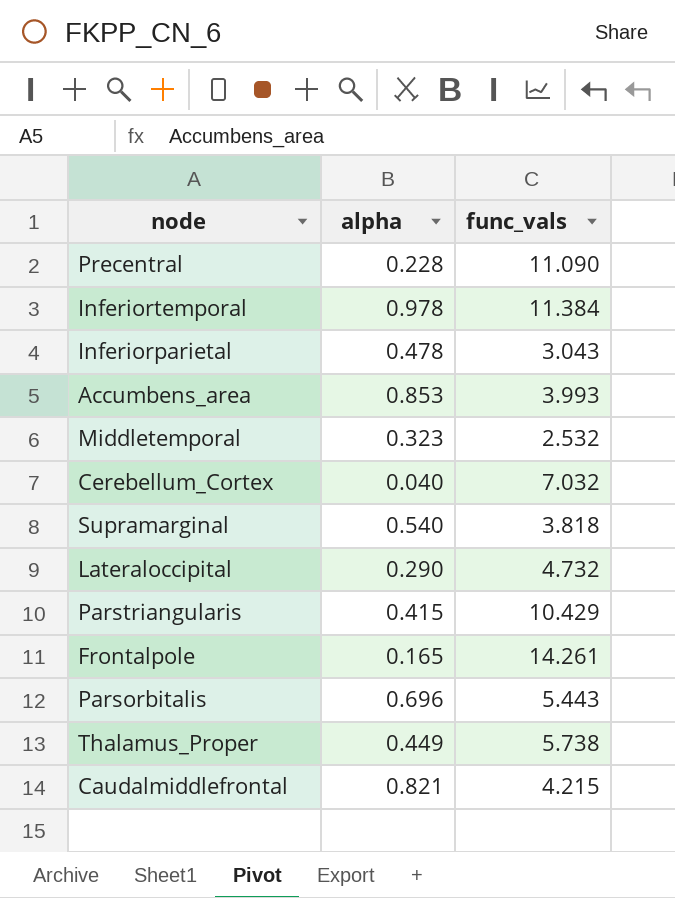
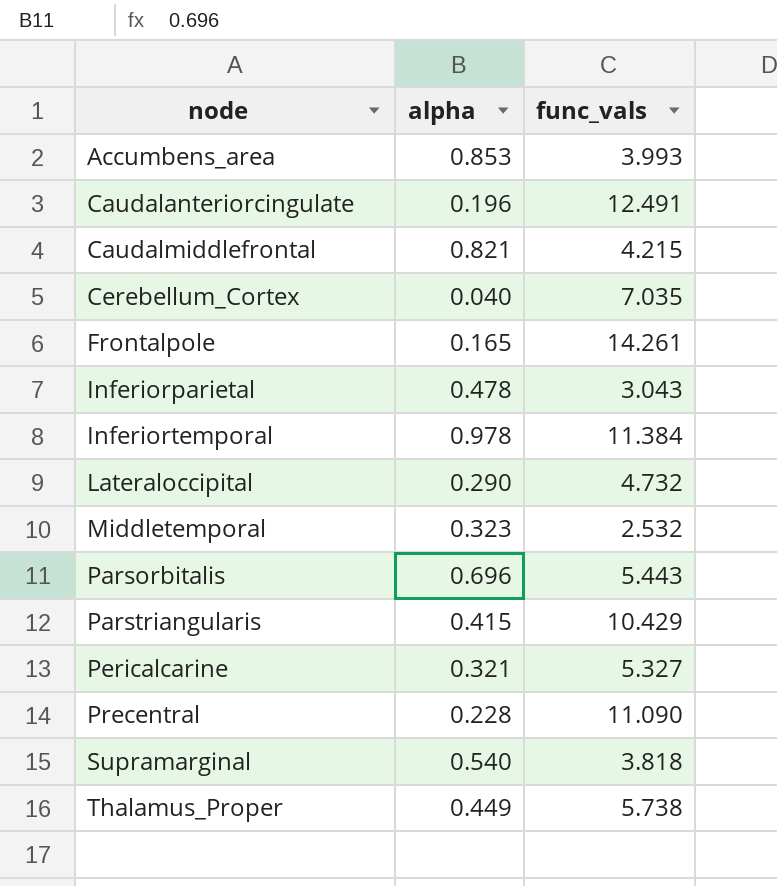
row order: none -> node ascending
row Caudalanteriorcingulate: none -> 0.196 | 12.491
Cerebellum_Cortex | func_vals: 7.032 -> 7.035
row Pericalcarine: none -> 0.321 | 5.327

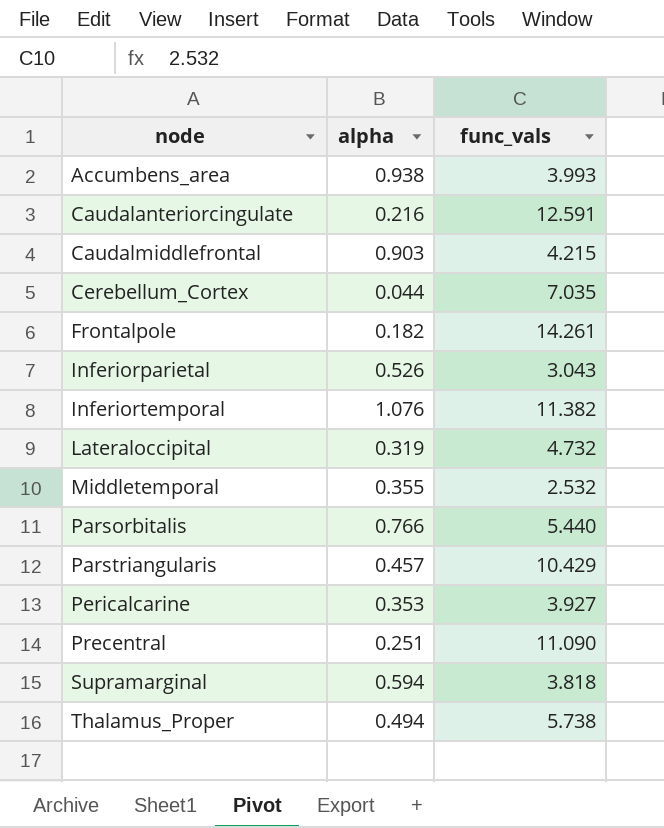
Accumbens_area | alpha: 0.853 -> 0.938
Caudalanteriorcingulate | alpha: 0.196 -> 0.216
Caudalanteriorcingulate | func_vals: 12.491 -> 12.591
Caudalmiddlefrontal | alpha: 0.821 -> 0.903
Cerebellum_Cortex | alpha: 0.040 -> 0.044
Frontalpole | alpha: 0.165 -> 0.182
Inferiorparietal | alpha: 0.478 -> 0.526
Inferiortemporal | alpha: 0.978 -> 1.076
Inferiortemporal | func_vals: 11.384 -> 11.382
Lateraloccipital | alpha: 0.290 -> 0.319
Middletemporal | alpha: 0.323 -> 0.355
Parsorbitalis | alpha: 0.696 -> 0.766
Parsorbitalis | func_vals: 5.443 -> 5.440
Parstriangularis | alpha: 0.415 -> 0.457
Pericalcarine | alpha: 0.321 -> 0.353
Pericalcarine | func_vals: 5.327 -> 3.927
Precentral | alpha: 0.228 -> 0.251
Supramarginal | alpha: 0.540 -> 0.594
Thalamus_Proper | alpha: 0.449 -> 0.494

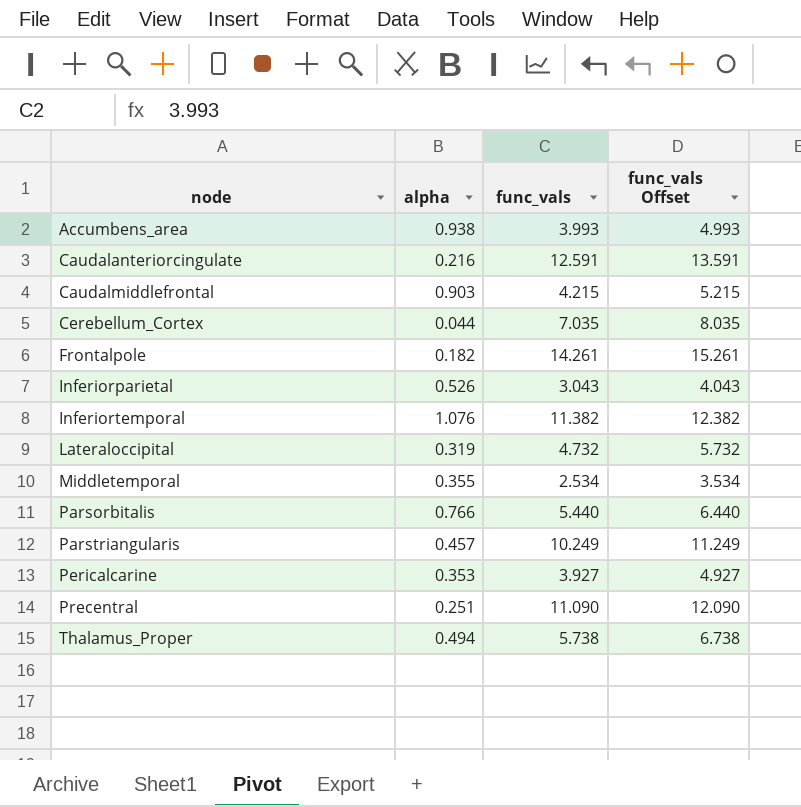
column func_vals Offset | formula: none -> [func_vals] + 1
row Supramarginal: 0.594 | 3.818 -> none
Middletemporal | func_vals: 2.532 -> 2.534
Parstriangularis | func_vals: 10.429 -> 10.249

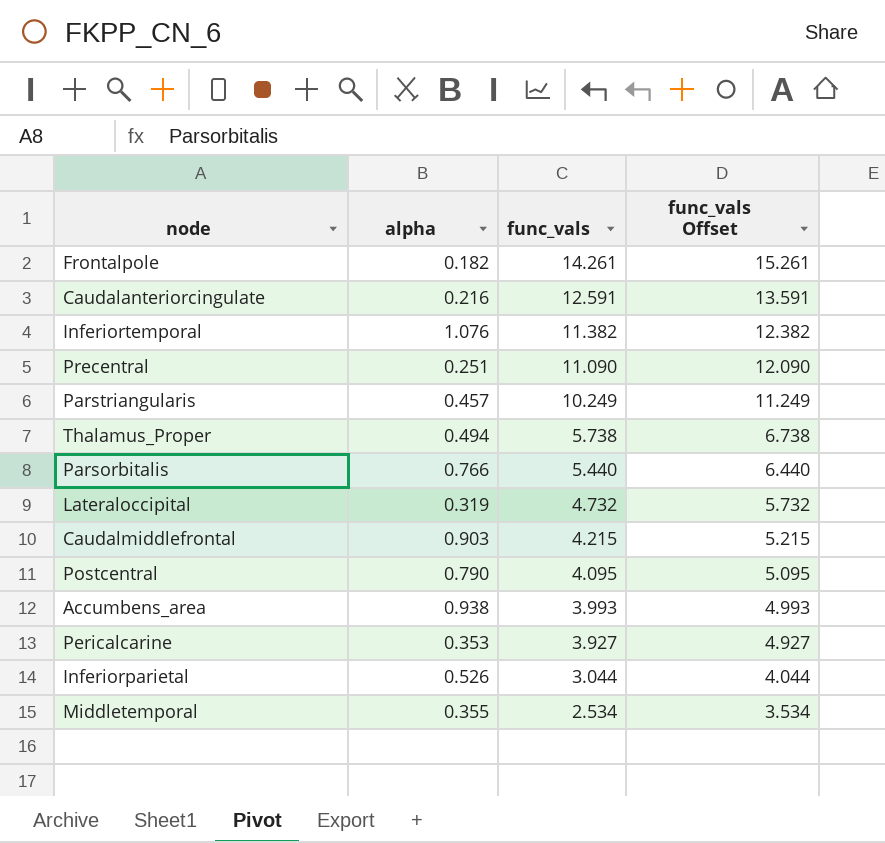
row order: node ascending -> func_vals descending
row Cerebellum_Cortex: 0.044 | 7.035 | 8.035 -> none
row Postcentral: none -> 0.790 | 4.095 | 5.095
Inferiorparietal | func_vals: 3.043 -> 3.044
Inferiorparietal | func_vals Offset: 4.043 -> 4.044

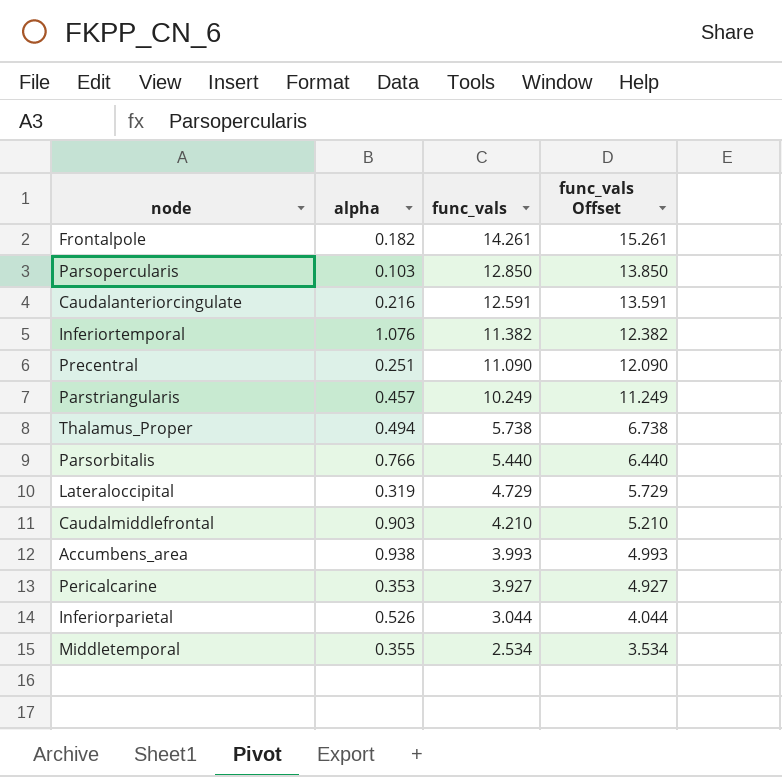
row Postcentral: 0.790 | 4.095 | 5.095 -> none
row Parsopercularis: none -> 0.103 | 12.850 | 13.850
Lateraloccipital | func_vals: 4.732 -> 4.729
Lateraloccipital | func_vals Offset: 5.732 -> 5.729
Caudalmiddlefrontal | func_vals: 4.215 -> 4.210
Caudalmiddlefrontal | func_vals Offset: 5.215 -> 5.210

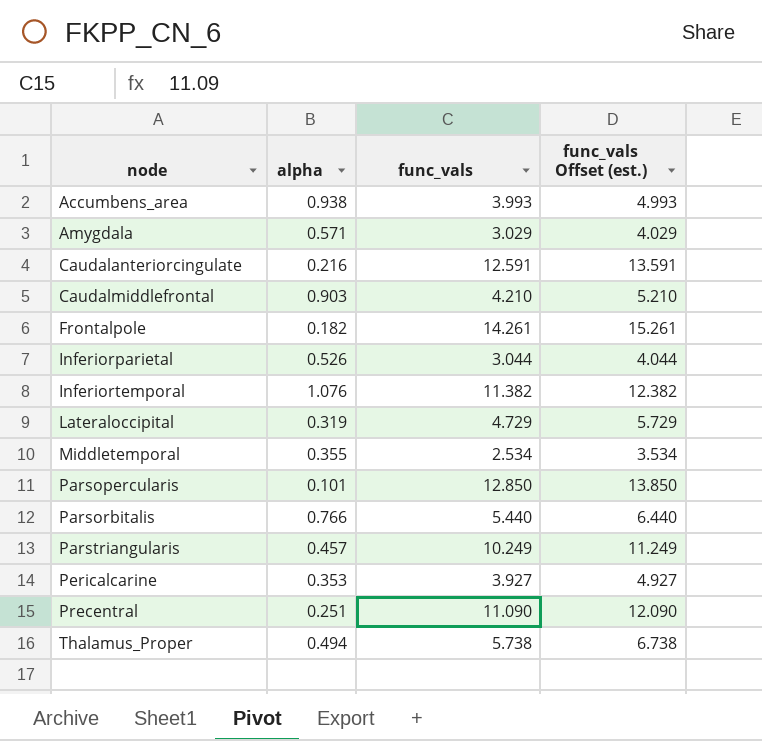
row order: func_vals descending -> node ascending
column name: func_vals Offset -> func_vals Offset (est.)
row Amygdala: none -> 0.571 | 3.029 | 4.029
Parsopercularis | alpha: 0.103 -> 0.101

